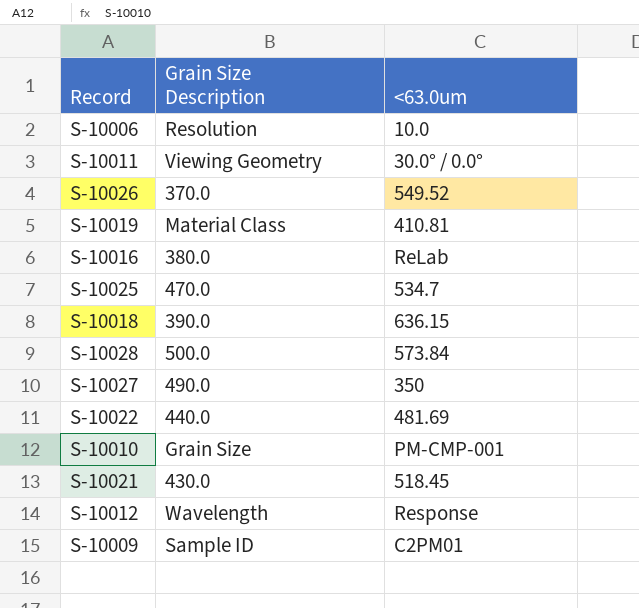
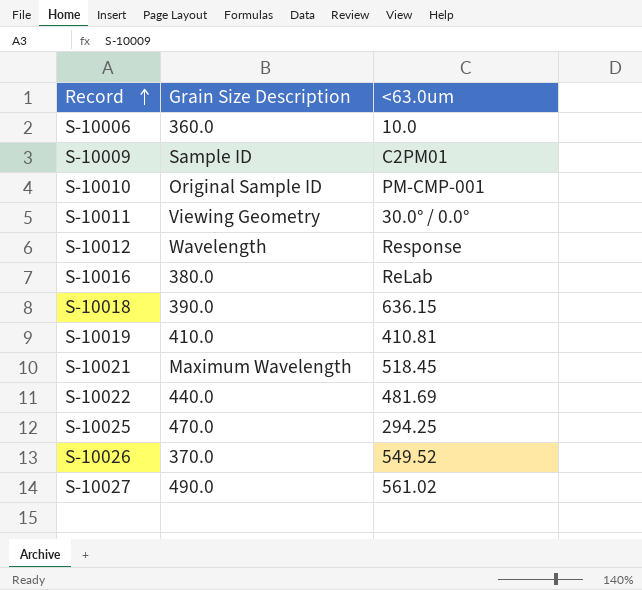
row order: none -> Record ascending
row S-10028: 500.0 | 573.84 -> none
S-10006 | Grain Size Description: Resolution -> 360.0
S-10010 | Grain Size Description: Grain Size -> Original Sample ID
S-10019 | Grain Size Description: Material Class -> 410.0
S-10021 | Grain Size Description: 430.0 -> Maximum Wavelength
S-10025 | <63.0um: 534.7 -> 294.25
S-10027 | <63.0um: 350 -> 561.02

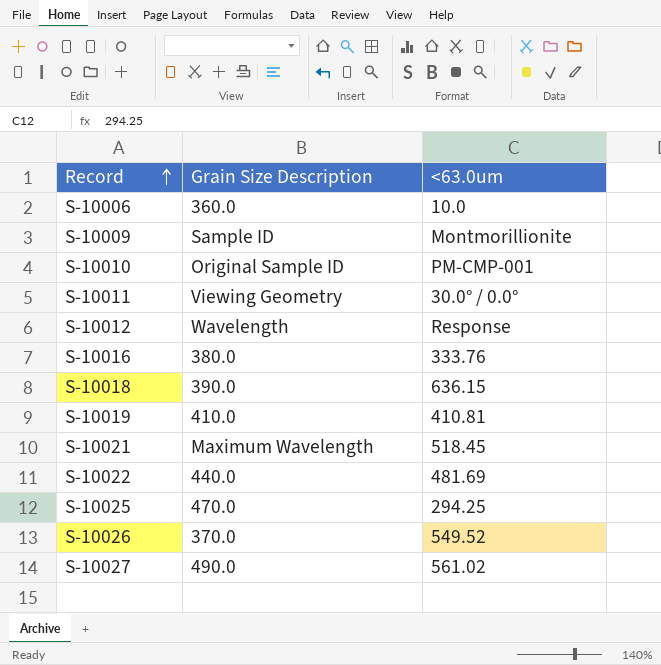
S-10009 | <63.0um: C2PM01 -> Montmorillionite
S-10016 | <63.0um: ReLab -> 333.76

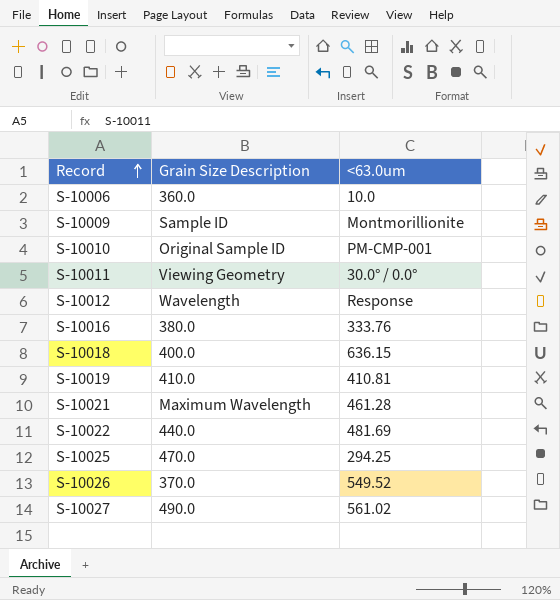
S-10018 | Grain Size Description: 390.0 -> 400.0
S-10021 | <63.0um: 518.45 -> 461.28

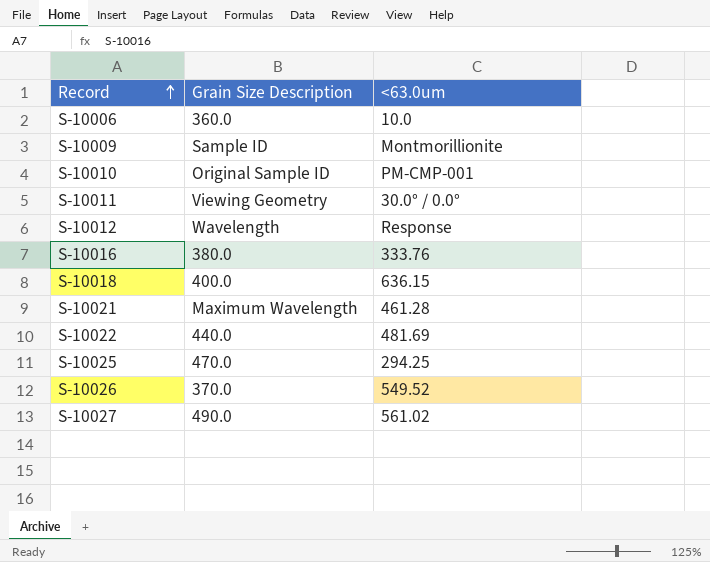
row S-10019: 410.0 | 410.81 -> none

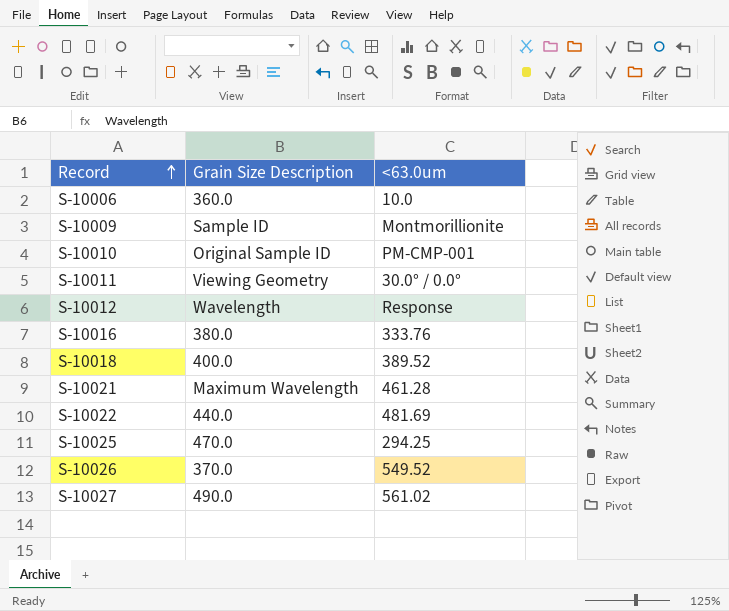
S-10018 | <63.0um: 636.15 -> 389.52

